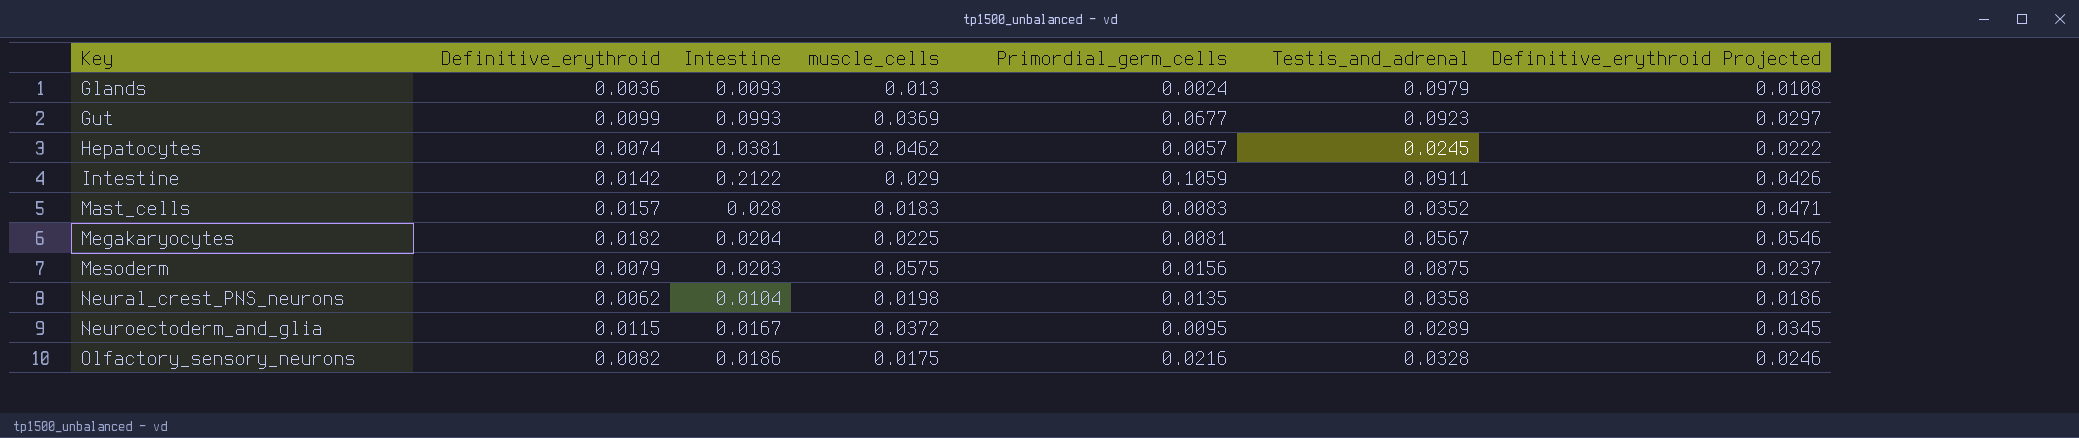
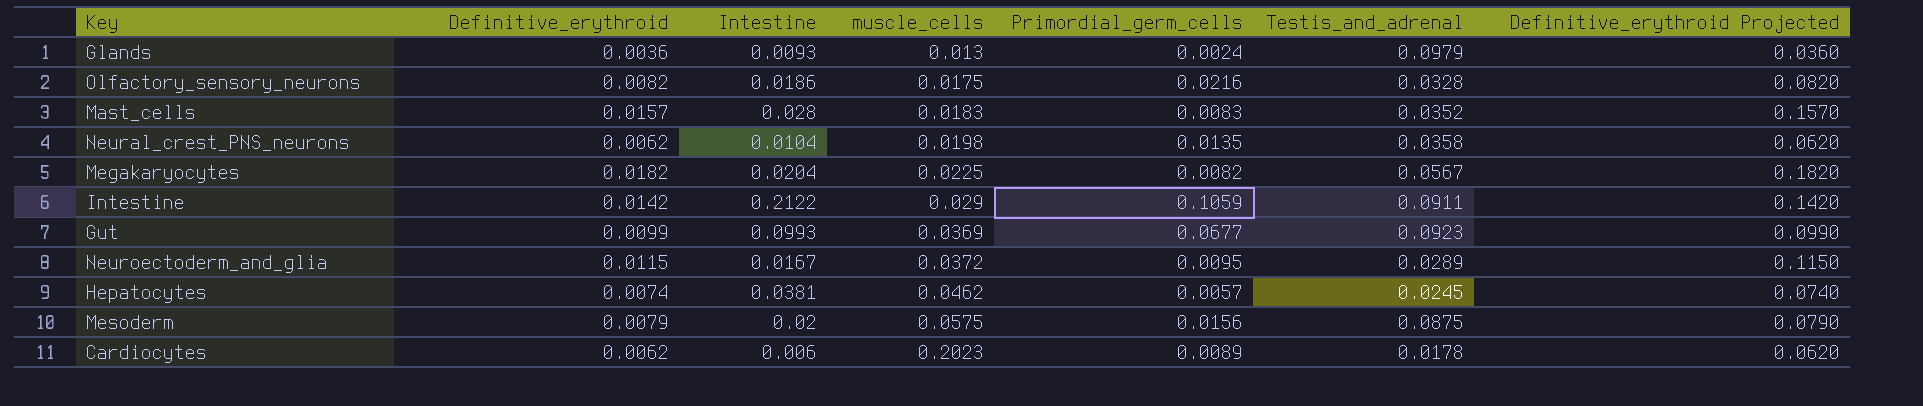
row order: Key ascending -> muscle_cells ascending
column Definitive_erythroid Projected | formula: [Definitive_erythroid] * 3 -> [Definitive_erythroid] * 10
Megakaryocytes | Primordial_germ_cells: 0.0081 -> 0.0082
Mesoderm | Intestine: 0.0203 -> 0.02
row Cardiocytes: none -> 0.0062 | 0.006 | 0.2023 | 0.0089 | 0.0178 | 0.0620

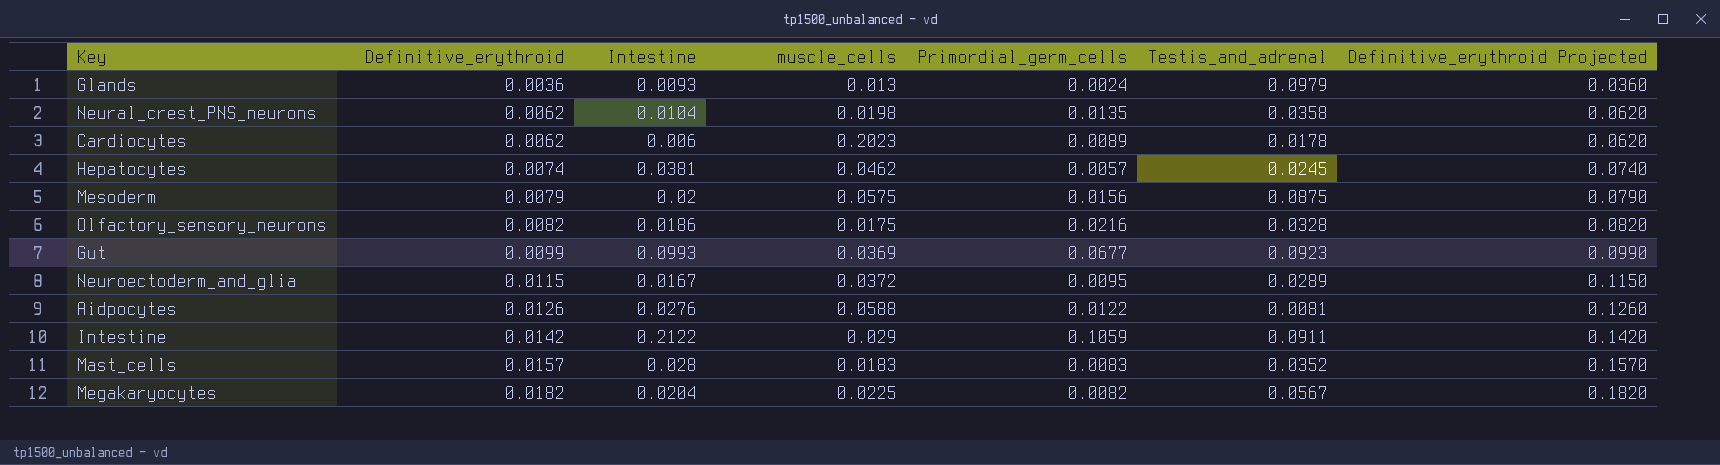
row order: muscle_cells ascending -> Definitive_erythroid ascending
row Aidpocytes: none -> 0.0126 | 0.0276 | 0.0588 | 0.0122 | 0.0081 | 0.1260

